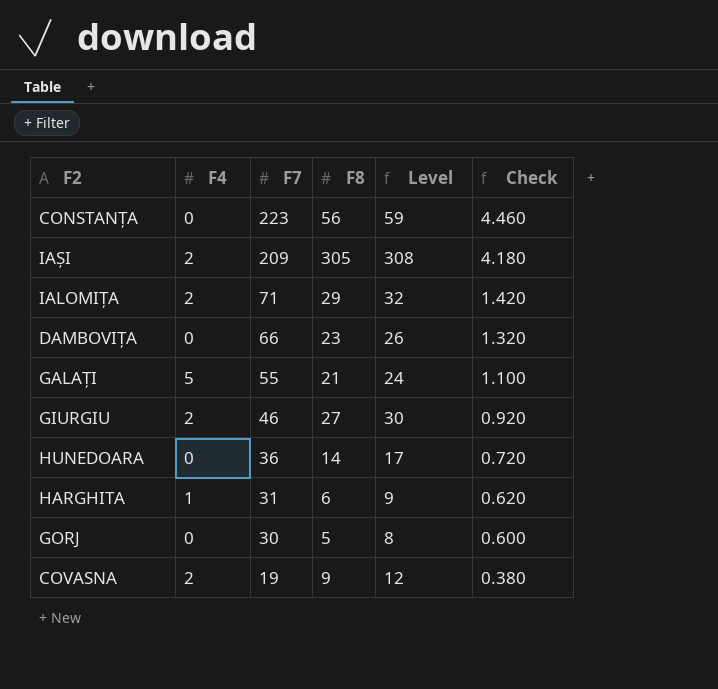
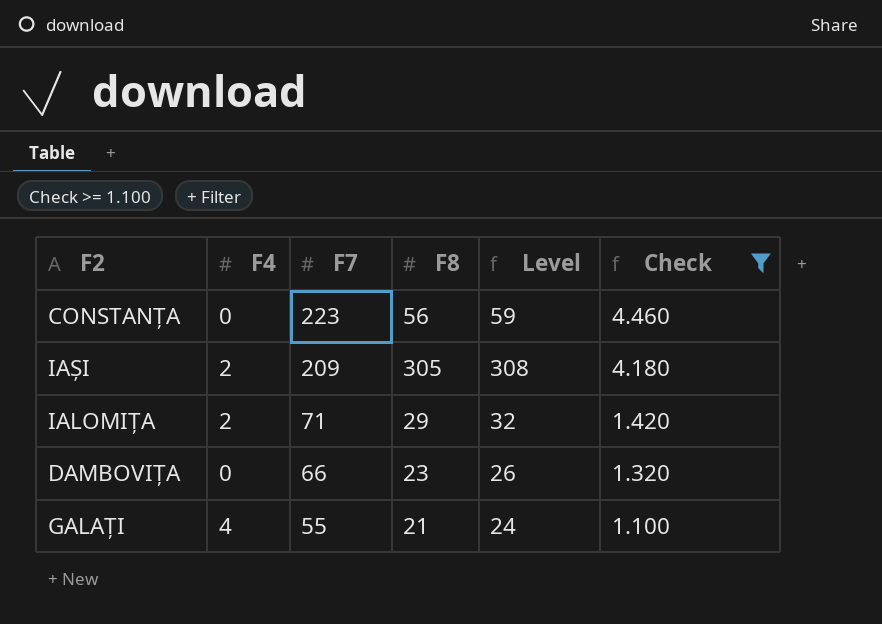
filter: none -> Check >= 1.100
GALAȚI | F4: 5 -> 4

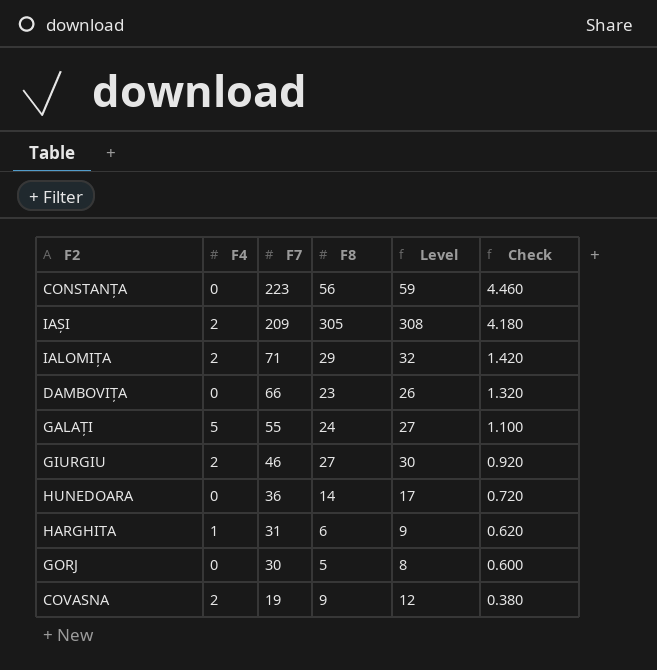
filter: Check >= 1.100 -> none
GALAȚI | F4: 4 -> 5
GALAȚI | F8: 21 -> 24
GALAȚI | Level: 24 -> 27

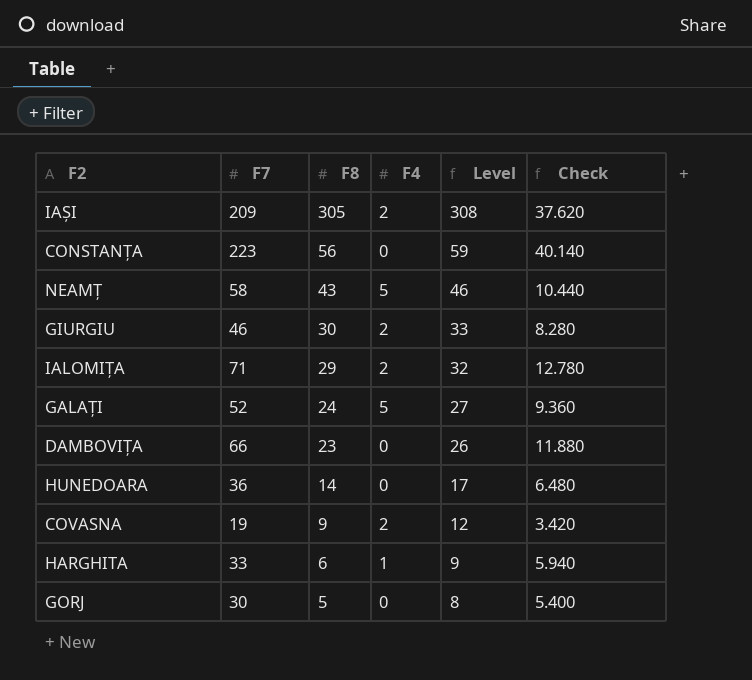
row order: F7 descending -> F8 descending
column F4 | position: 2 -> 4
column Check | formula: [F7] * 0.02 -> [F7] * 0.18
row NEAMȚ: none -> 58 | 43 | 5 | 46 | 10.440
GIURGIU | F8: 27 -> 30
GIURGIU | Level: 30 -> 33
GALAȚI | F7: 55 -> 52
HARGHITA | F7: 31 -> 33

